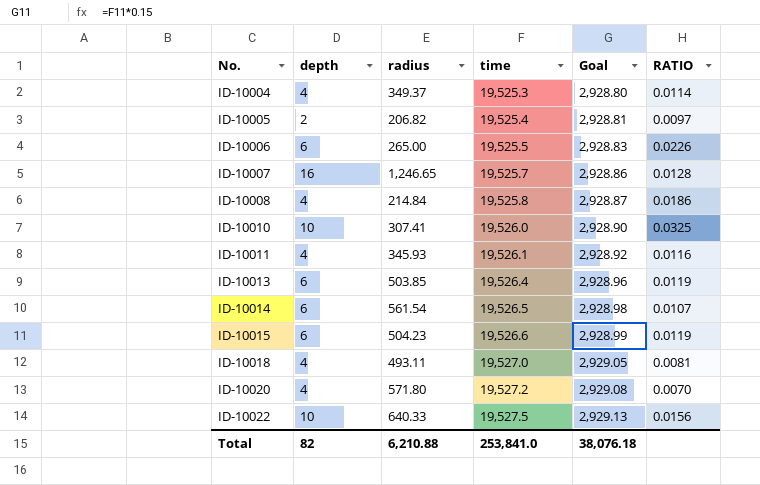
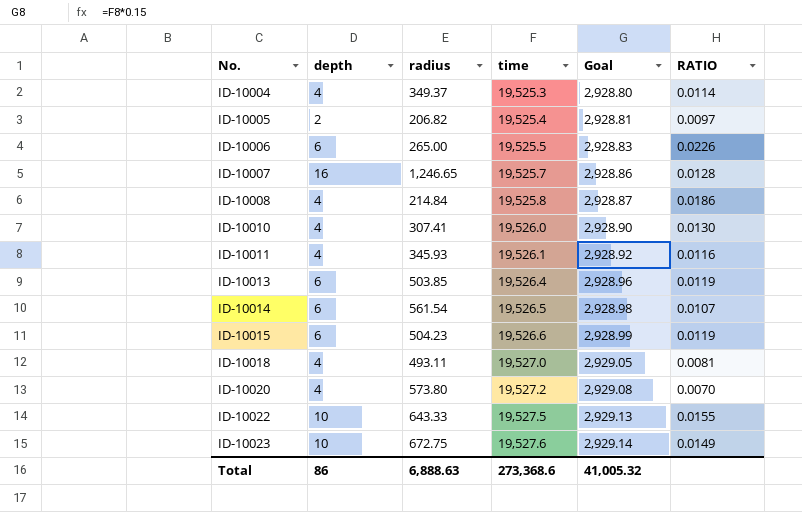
ID-10010 | depth: 10 -> 4
ID-10010 | RATIO: 0.0325 -> 0.0130
ID-10020 | radius: 571.80 -> 573.80
ID-10022 | radius: 640.33 -> 643.33
ID-10022 | RATIO: 0.0156 -> 0.0155
row ID-10023: none -> 10 | 672.75 | 19,527.6 | 2,929.14 | 0.0149
Total | depth: 82 -> 86
Total | radius: 6,210.88 -> 6,888.63
Total | time: 253,841.0 -> 273,368.6
Total | Goal: 38,076.18 -> 41,005.32

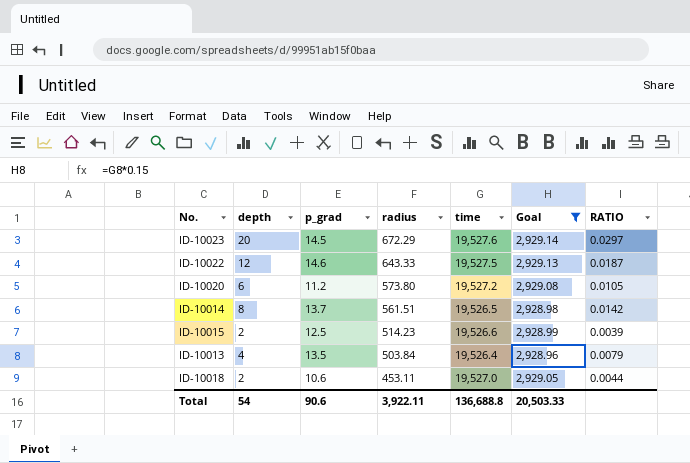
filter: none -> Goal >= 2,928.96
row order: No. ascending -> radius descending
column p_grad | position: none -> 3
ID-10023 | depth: 10 -> 20
ID-10023 | radius: 672.75 -> 672.29
ID-10023 | RATIO: 0.0149 -> 0.0297
ID-10022 | depth: 10 -> 12
ID-10022 | RATIO: 0.0155 -> 0.0187
ID-10020 | depth: 4 -> 6
ID-10020 | RATIO: 0.0070 -> 0.0105
ID-10014 | depth: 6 -> 8
ID-10014 | radius: 561.54 -> 561.51
ID-10014 | RATIO: 0.0107 -> 0.0142
ID-10015 | depth: 6 -> 2
ID-10015 | radius: 504.23 -> 514.23
ID-10015 | RATIO: 0.0119 -> 0.0039
ID-10013 | depth: 6 -> 4
ID-10013 | radius: 503.85 -> 503.84
ID-10013 | RATIO: 0.0119 -> 0.0079
ID-10018 | depth: 4 -> 2
ID-10018 | radius: 493.11 -> 453.11
ID-10018 | RATIO: 0.0081 -> 0.0044
Total | depth: 86 -> 54
Total | radius: 6,888.63 -> 3,922.11
Total | time: 273,368.6 -> 136,688.8
Total | Goal: 41,005.32 -> 20,503.33

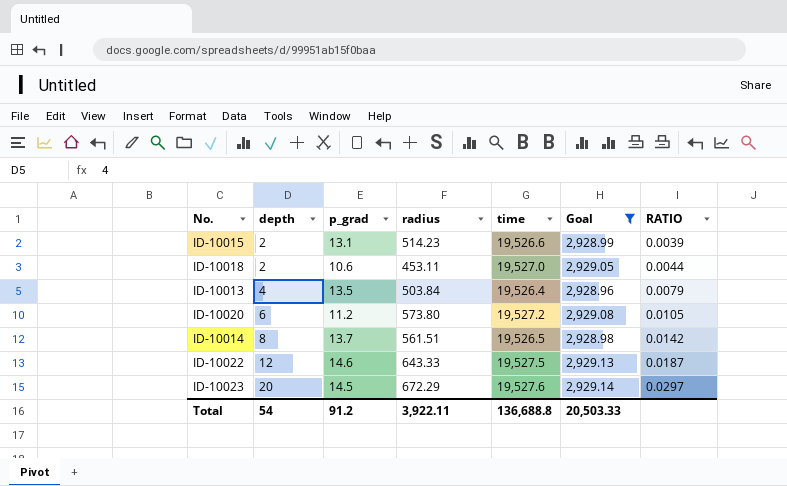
row order: radius descending -> depth ascending
ID-10015 | p_grad: 12.5 -> 13.1
Total | p_grad: 90.6 -> 91.2

